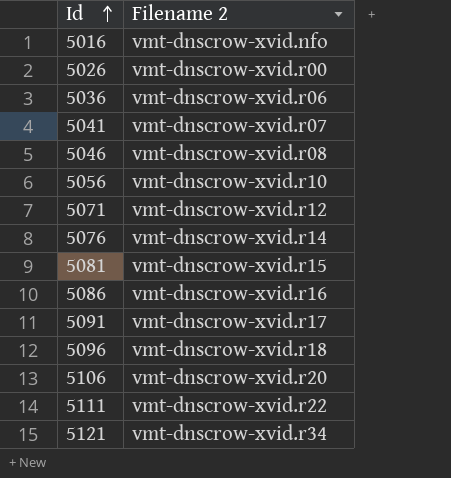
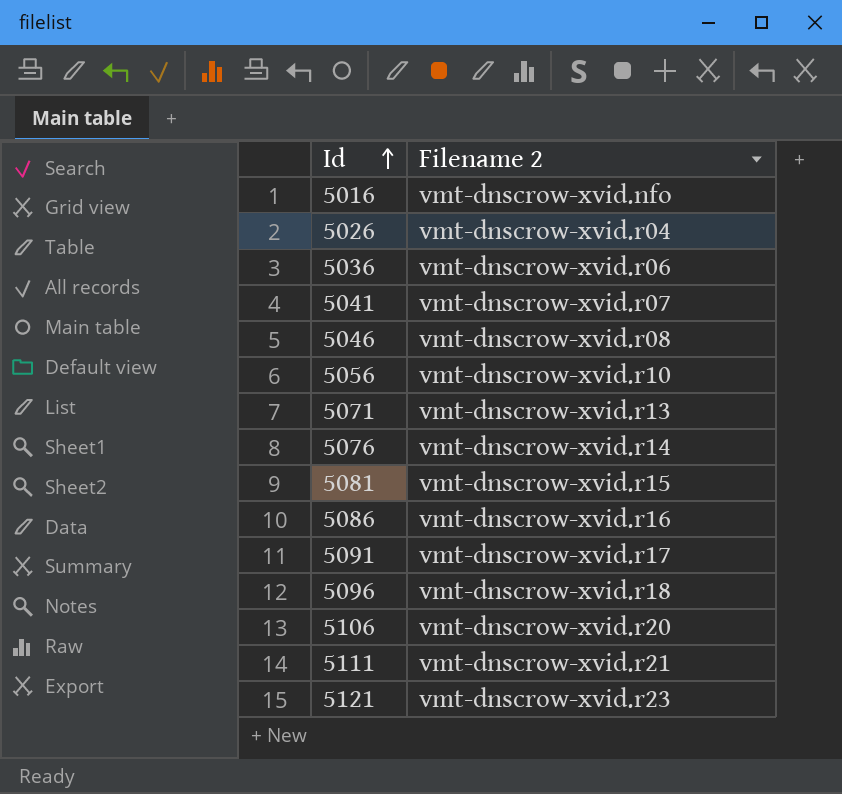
5026 | Filename 2: vmt-dnscrow-xvid.r00 -> vmt-dnscrow-xvid.r04
5071 | Filename 2: vmt-dnscrow-xvid.r12 -> vmt-dnscrow-xvid.r13
5111 | Filename 2: vmt-dnscrow-xvid.r22 -> vmt-dnscrow-xvid.r21
5121 | Filename 2: vmt-dnscrow-xvid.r34 -> vmt-dnscrow-xvid.r23

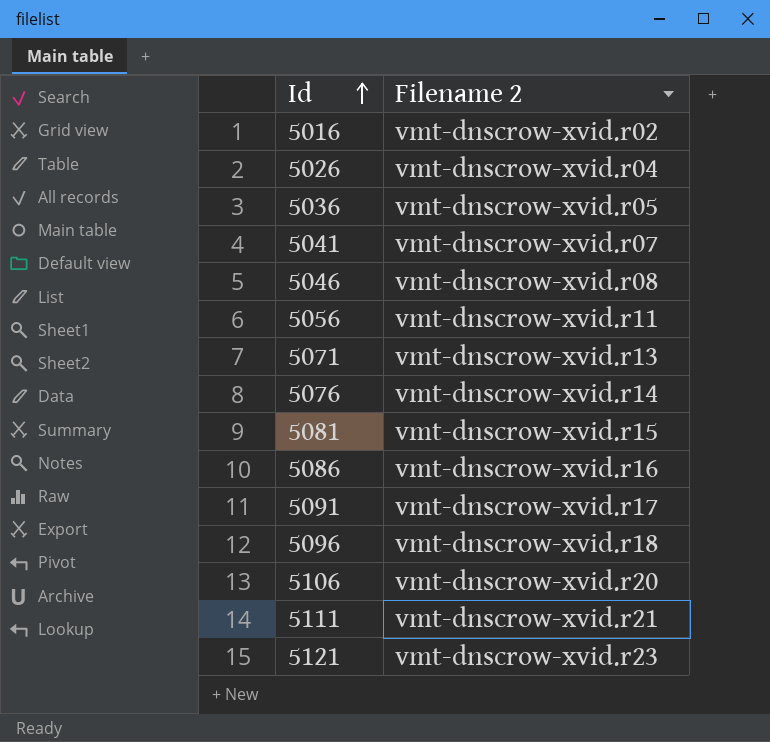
5016 | Filename 2: vmt-dnscrow-xvid.nfo -> vmt-dnscrow-xvid.r02
5036 | Filename 2: vmt-dnscrow-xvid.r06 -> vmt-dnscrow-xvid.r05
5056 | Filename 2: vmt-dnscrow-xvid.r10 -> vmt-dnscrow-xvid.r11

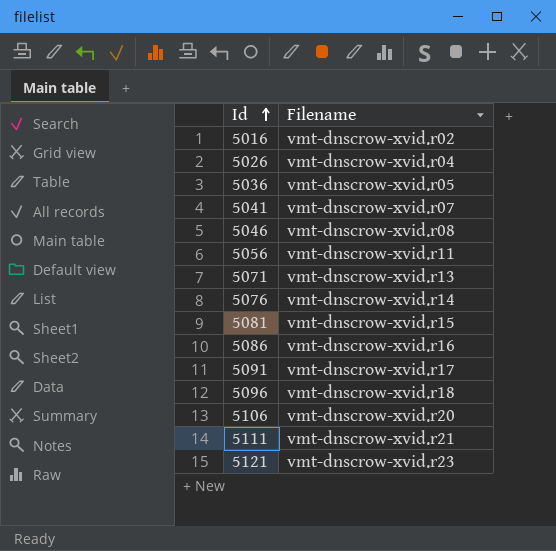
column name: Filename 2 -> Filename

